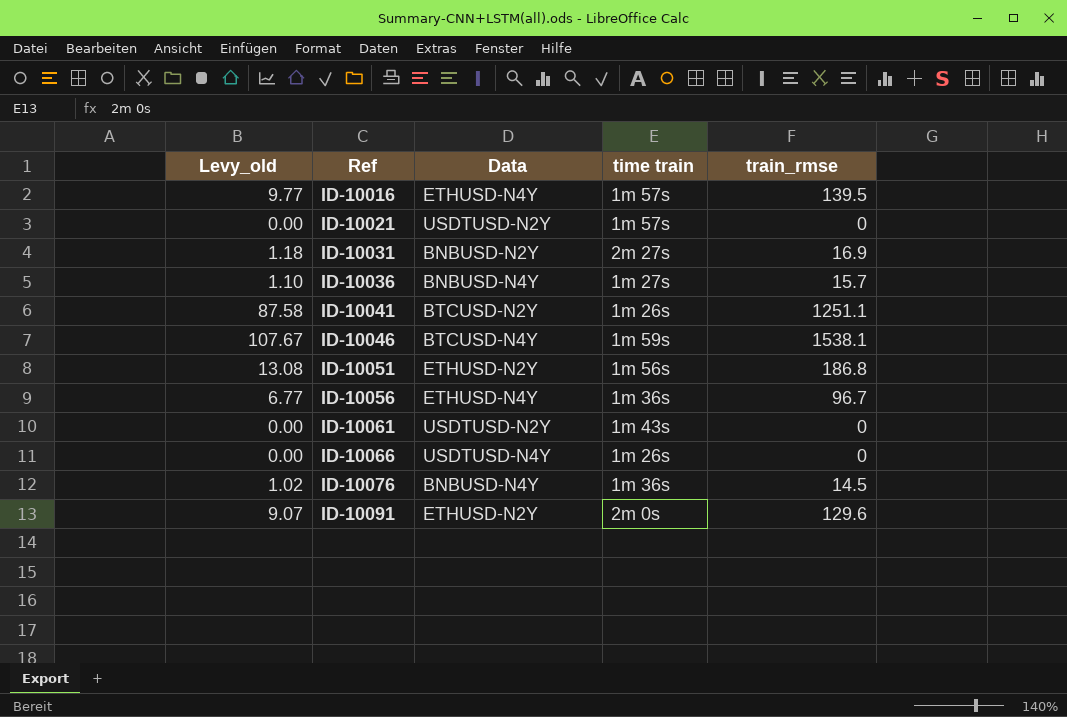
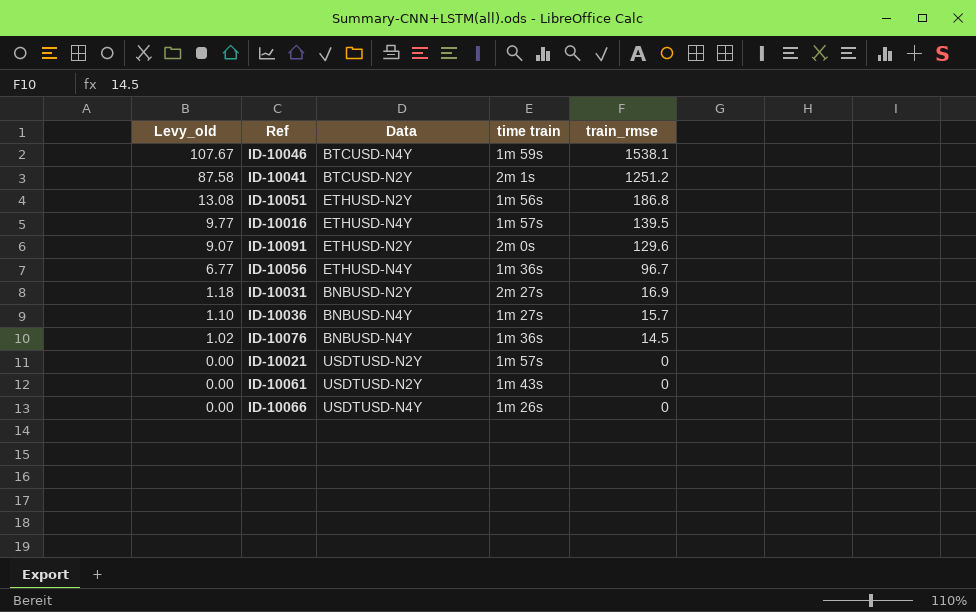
row order: Ref ascending -> Levy_old descending
ID-10041 | time train: 1m 26s -> 2m 1s
ID-10041 | train_rmse: 1251.1 -> 1251.2

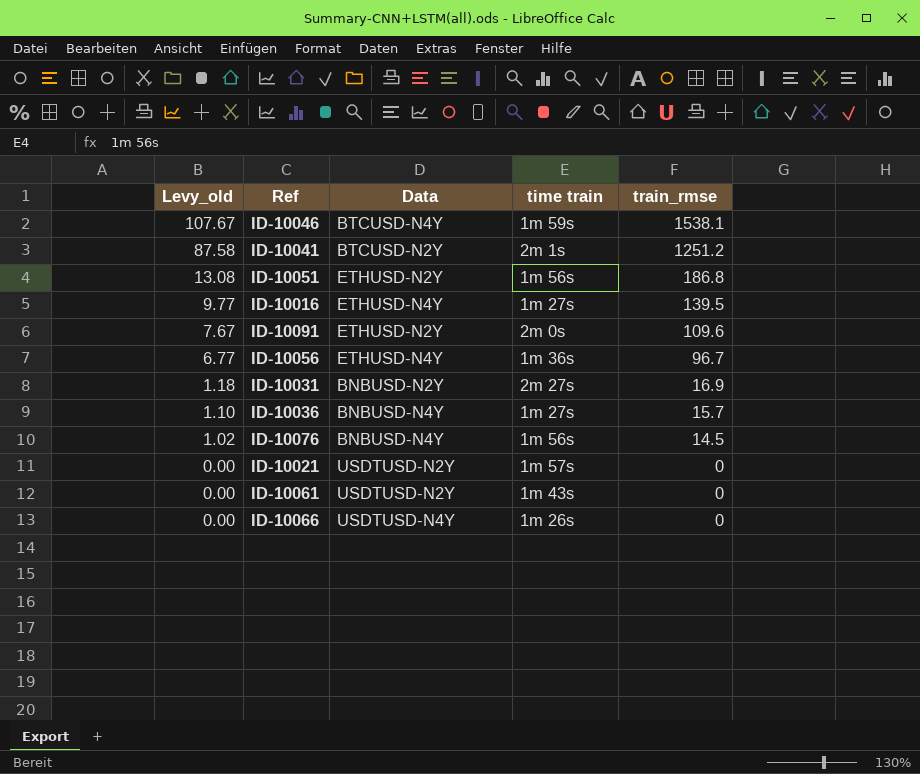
ID-10016 | time train: 1m 57s -> 1m 27s
ID-10091 | Levy_old: 9.07 -> 7.67
ID-10091 | train_rmse: 129.6 -> 109.6
ID-10076 | time train: 1m 36s -> 1m 56s

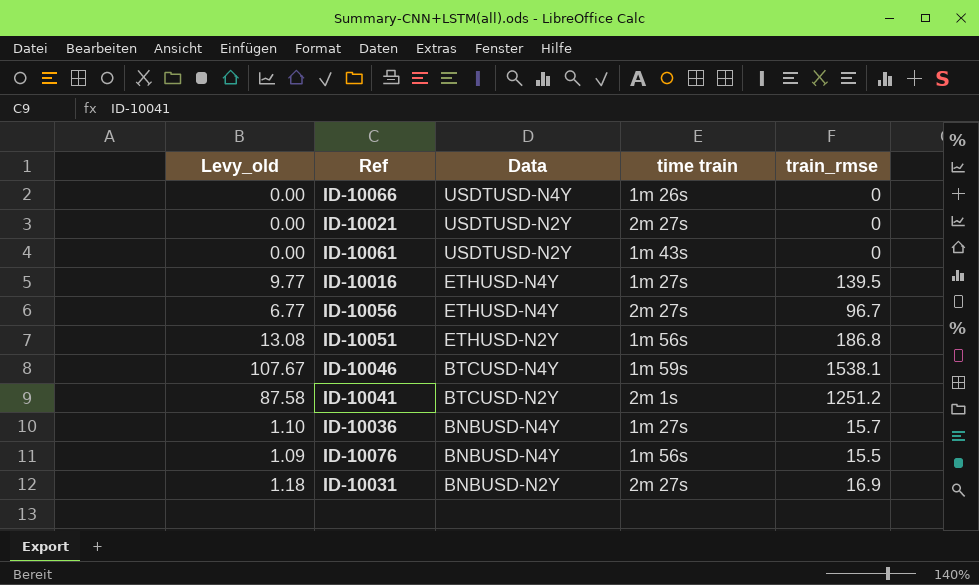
row order: Levy_old descending -> Data descending
row ID-10091: 7.67 | ETHUSD-N2Y | 2m 0s | 109.6 -> none
ID-10021 | time train: 1m 57s -> 2m 27s
ID-10056 | time train: 1m 36s -> 2m 27s
ID-10076 | Levy_old: 1.02 -> 1.09
ID-10076 | train_rmse: 14.5 -> 15.5

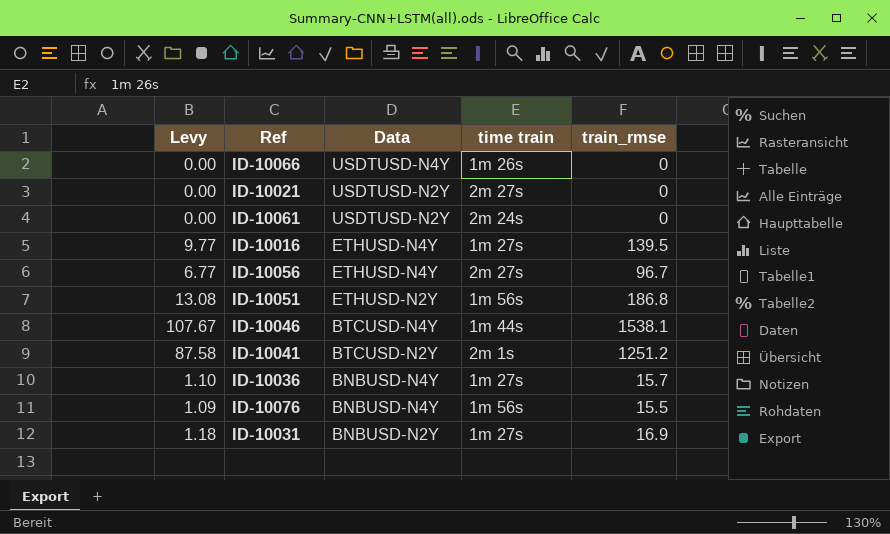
column name: Levy_old -> Levy
ID-10061 | time train: 1m 43s -> 2m 24s
ID-10046 | time train: 1m 59s -> 1m 44s
ID-10031 | time train: 2m 27s -> 1m 27s

